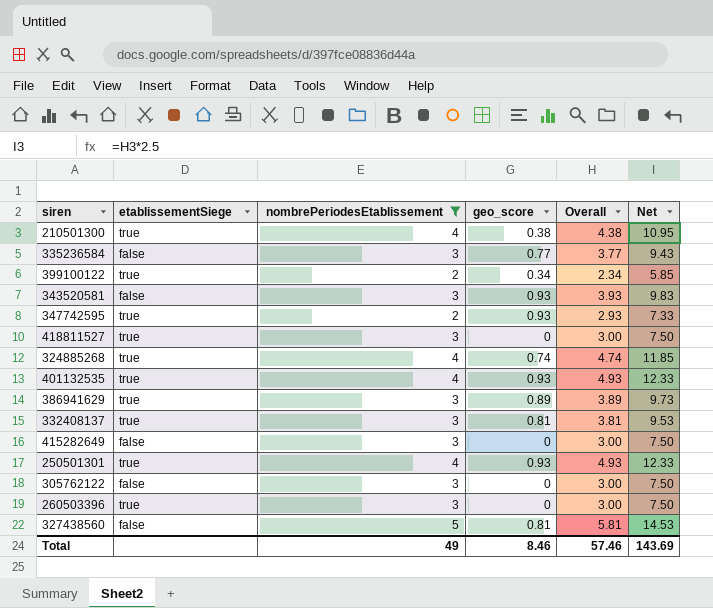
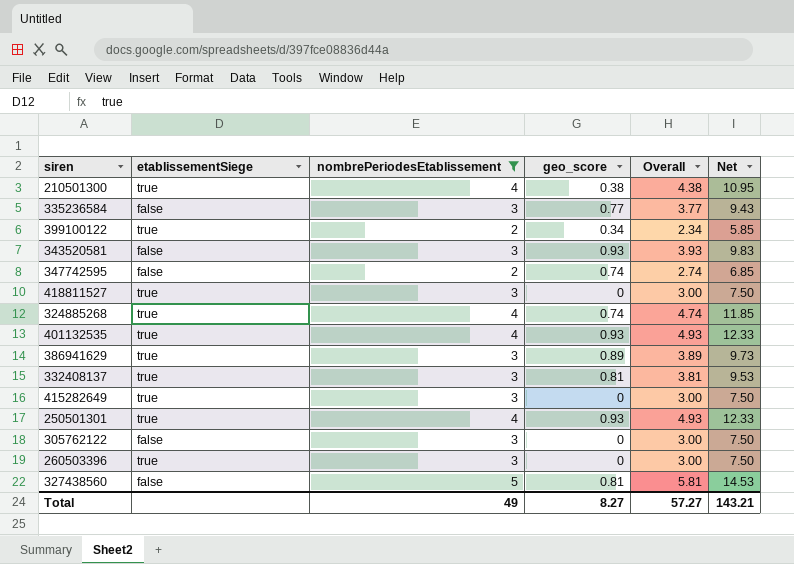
347742595 | etablissementSiege: true -> false
347742595 | geo_score: 0.93 -> 0.74
347742595 | Overall: 2.93 -> 2.74
347742595 | Net: 7.33 -> 6.85
415282649 | etablissementSiege: false -> true
Total | geo_score: 8.46 -> 8.27
Total | Overall: 57.46 -> 57.27
Total | Net: 143.69 -> 143.21

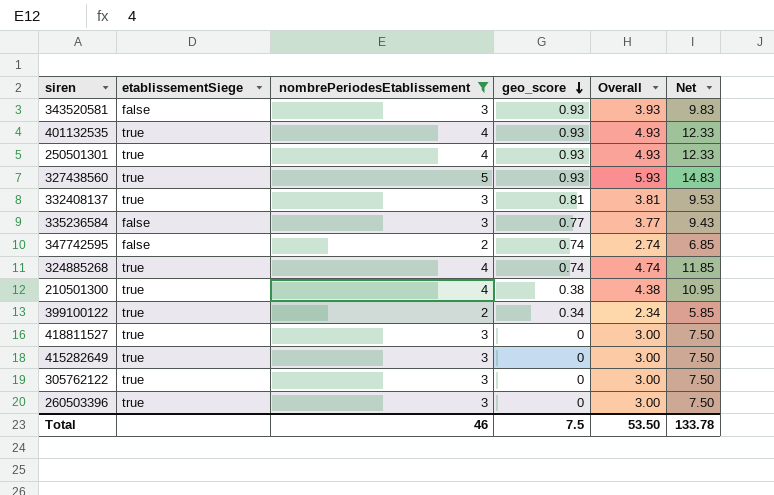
row order: none -> geo_score descending
row 386941629: true | 3 | 0.89 | 3.89 | 9.73 -> none
327438560 | etablissementSiege: false -> true
327438560 | geo_score: 0.81 -> 0.93
327438560 | Overall: 5.81 -> 5.93
327438560 | Net: 14.53 -> 14.83
305762122 | etablissementSiege: false -> true
Total | nombrePeriodesEtablissement: 49 -> 46
Total | geo_score: 8.27 -> 7.5
Total | Overall: 57.27 -> 53.50
Total | Net: 143.21 -> 133.78

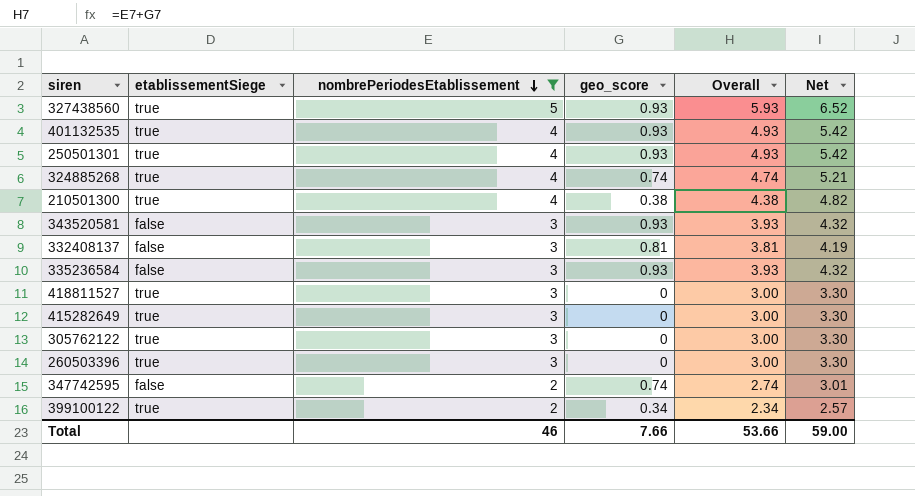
row order: geo_score descending -> nombrePeriodesEtablissement descending
column Net | formula: [Overall] * 2.5 -> [Overall] * 1.1
332408137 | etablissementSiege: true -> false
335236584 | geo_score: 0.77 -> 0.93
335236584 | Overall: 3.77 -> 3.93
Total | geo_score: 7.5 -> 7.66
Total | Overall: 53.50 -> 53.66
Total | Net: 133.78 -> 59.00

